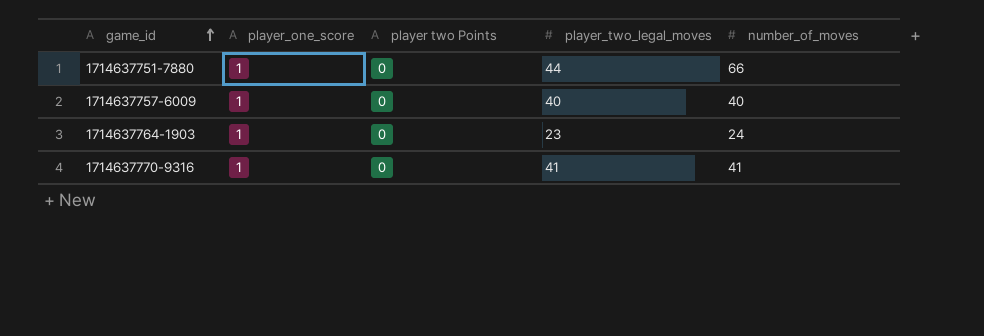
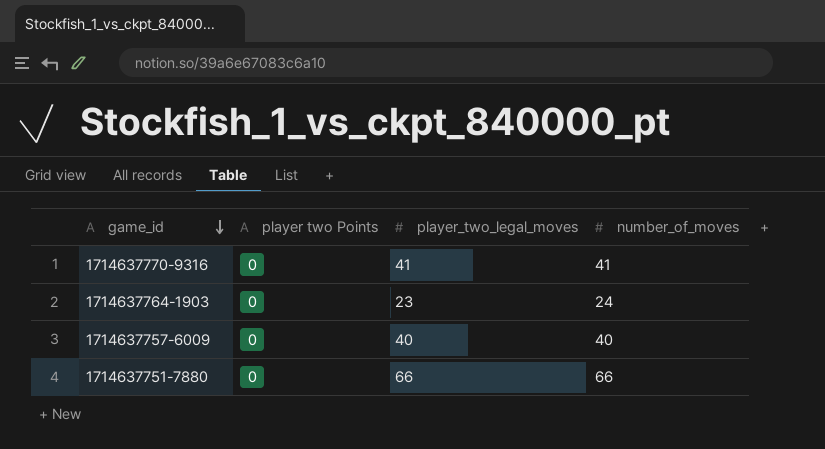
row order: game_id ascending -> game_id descending
column player_one_score | position: 2 -> none
1714637751-7880 | player_two_legal_moves: 44 -> 66

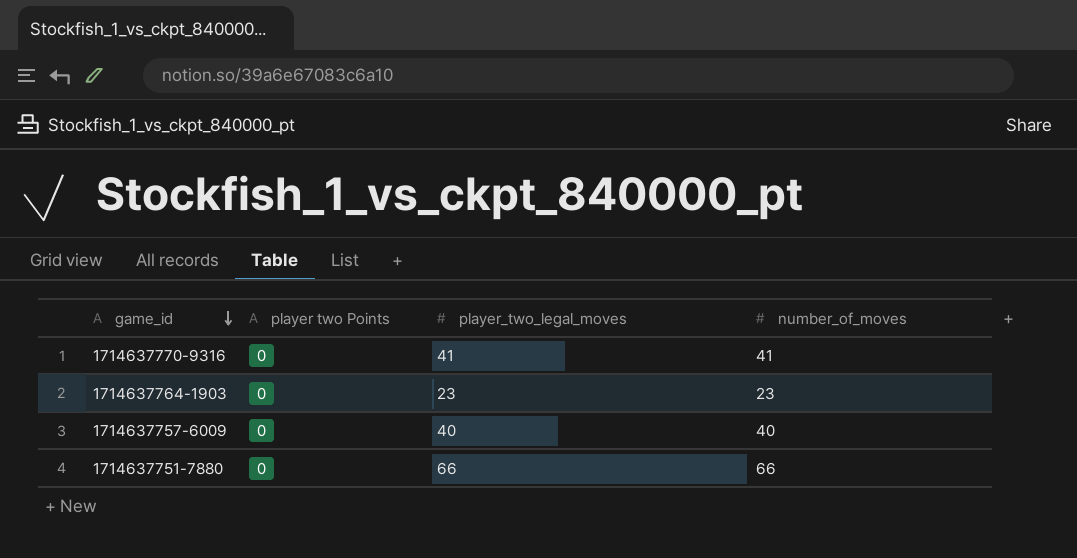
1714637764-1903 | number_of_moves: 24 -> 23

